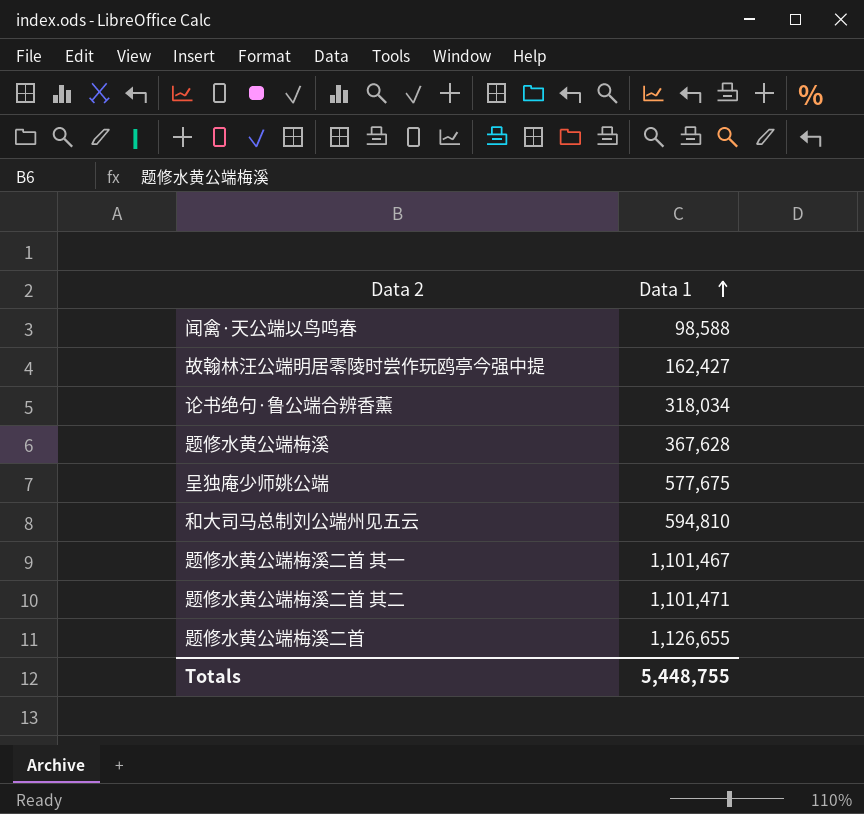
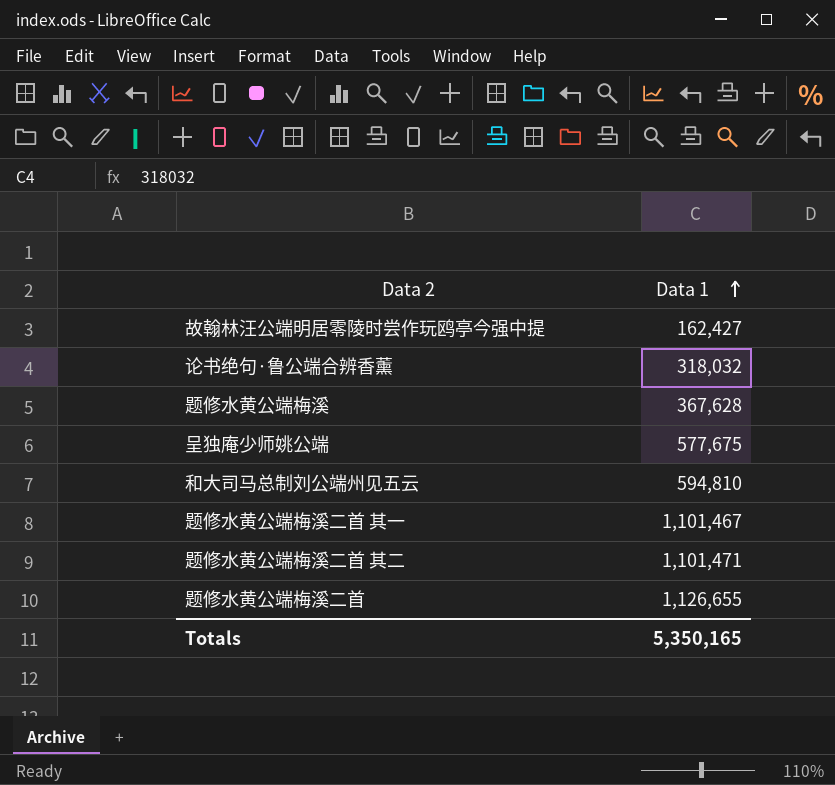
row 闻禽·天公端以鸟鸣春: 98,588 -> none
论书绝句·鲁公端合辨香薰 | Data 1: 318,034 -> 318,032
Totals | Data 1: 5,448,755 -> 5,350,165

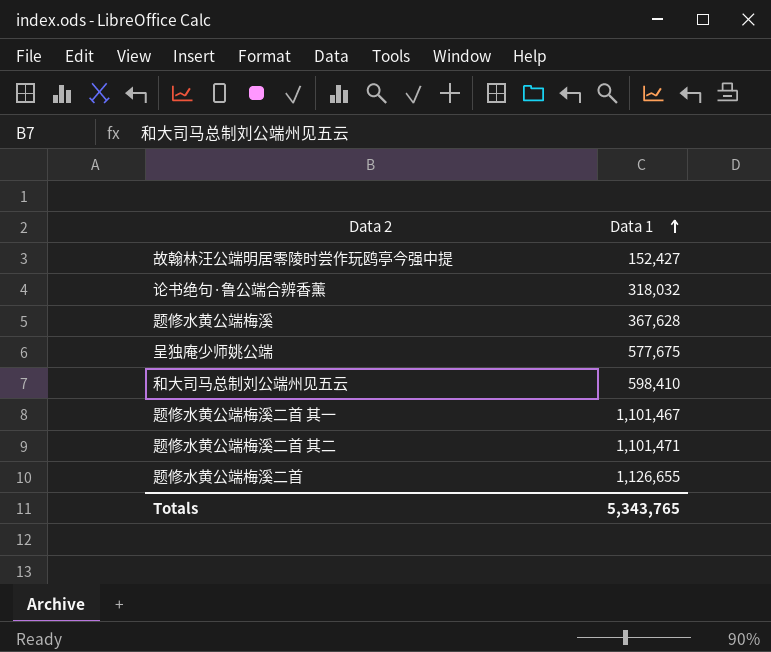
故翰林汪公端明居零陵时尝作玩鸥亭今强中提 | Data 1: 162,427 -> 152,427
和大司马总制刘公端州见五云 | Data 1: 594,810 -> 598,410
Totals | Data 1: 5,350,165 -> 5,343,765

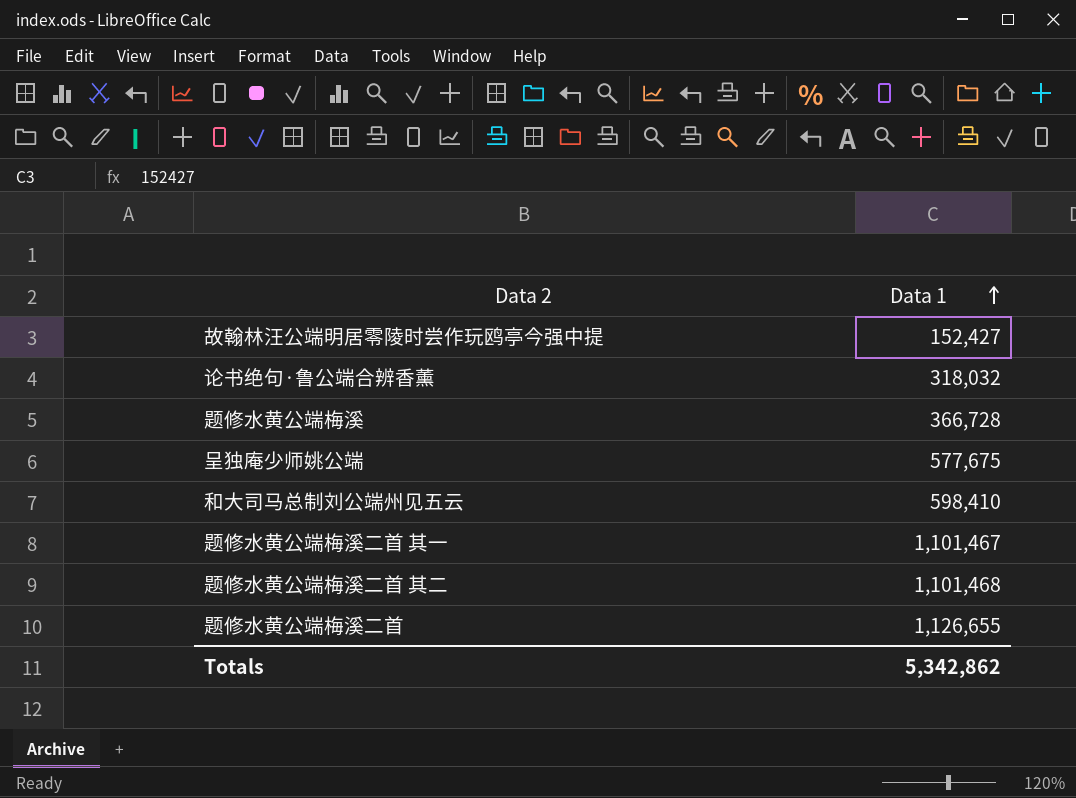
题修水黄公端梅溪 | Data 1: 367,628 -> 366,728
题修水黄公端梅溪二首 其二 | Data 1: 1,101,471 -> 1,101,468
Totals | Data 1: 5,343,765 -> 5,342,862

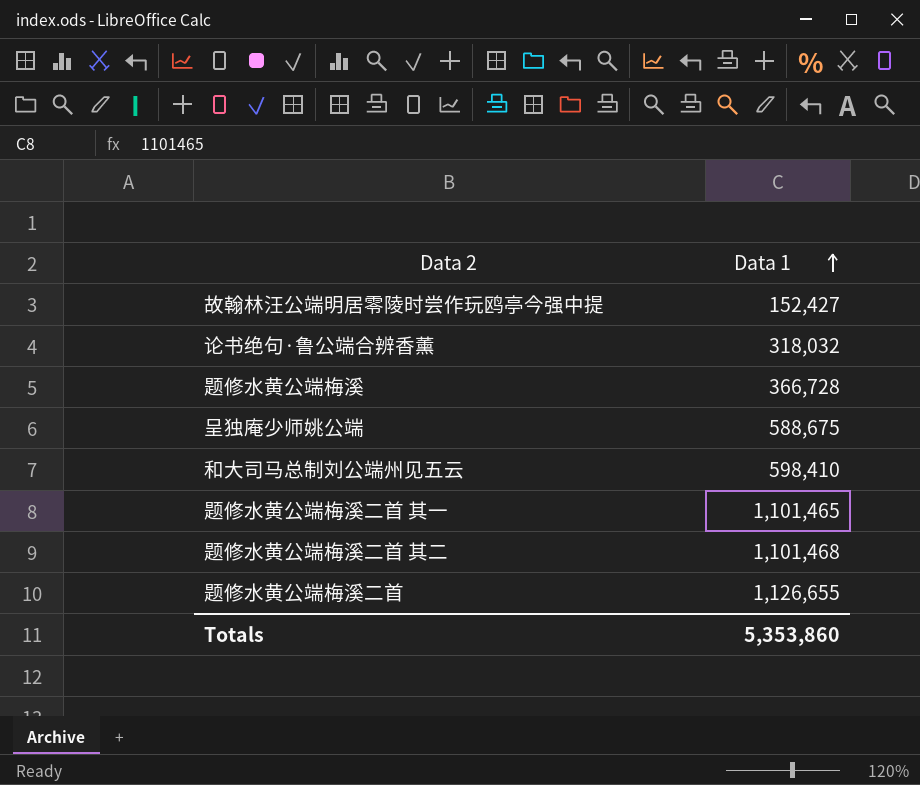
呈独庵少师姚公端 | Data 1: 577,675 -> 588,675
题修水黄公端梅溪二首 其一 | Data 1: 1,101,467 -> 1,101,465
Totals | Data 1: 5,342,862 -> 5,353,860

